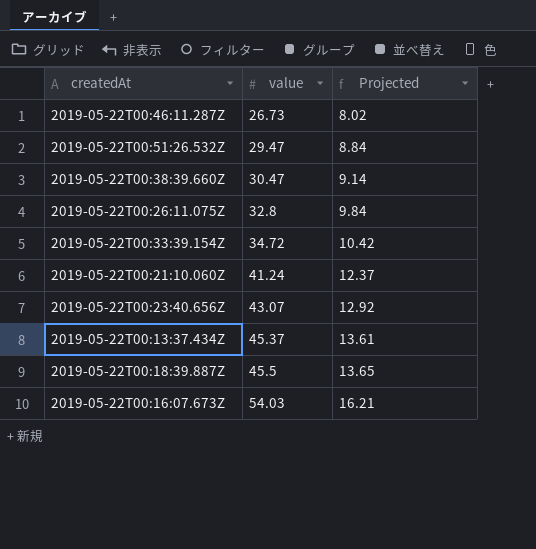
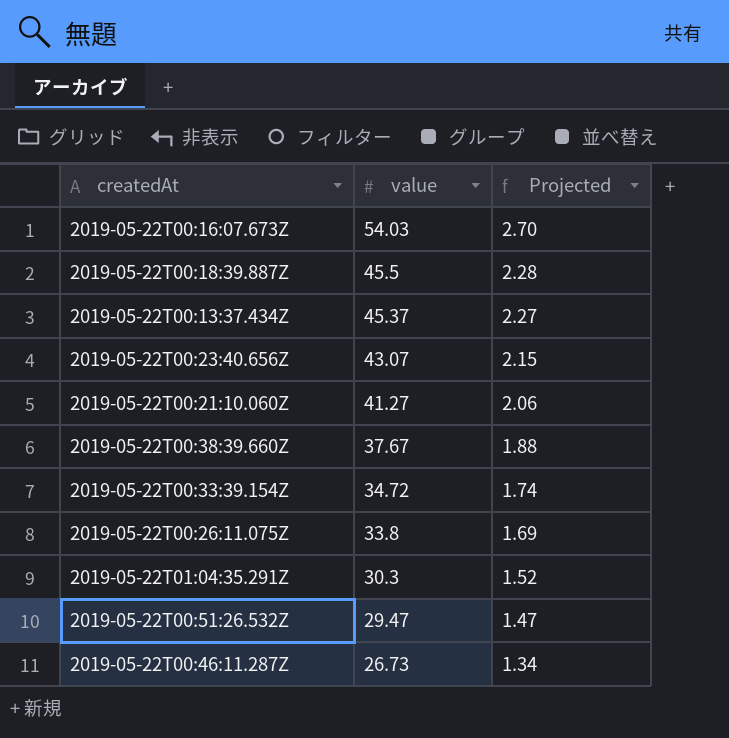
row order: value ascending -> value descending
column Projected | formula: [value] * 0.3 -> [value] * 0.05
2019-05-22T00:21:10.060Z | value: 41.24 -> 41.27
2019-05-22T00:38:39.660Z | value: 30.47 -> 37.67
2019-05-22T00:26:11.075Z | value: 32.8 -> 33.8
row 2019-05-22T01:04:35.291Z: none -> 30.3 | 1.52

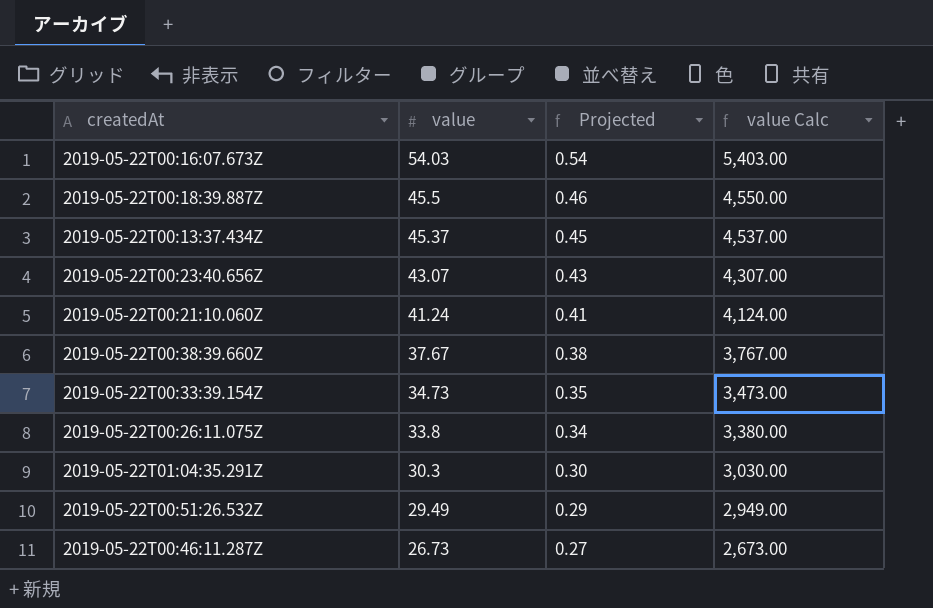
column Projected | formula: [value] * 0.05 -> [value] * 0.01
column value Calc | formula: none -> [value] * 100
2019-05-22T00:21:10.060Z | value: 41.27 -> 41.24
2019-05-22T00:33:39.154Z | value: 34.72 -> 34.73
2019-05-22T00:51:26.532Z | value: 29.47 -> 29.49

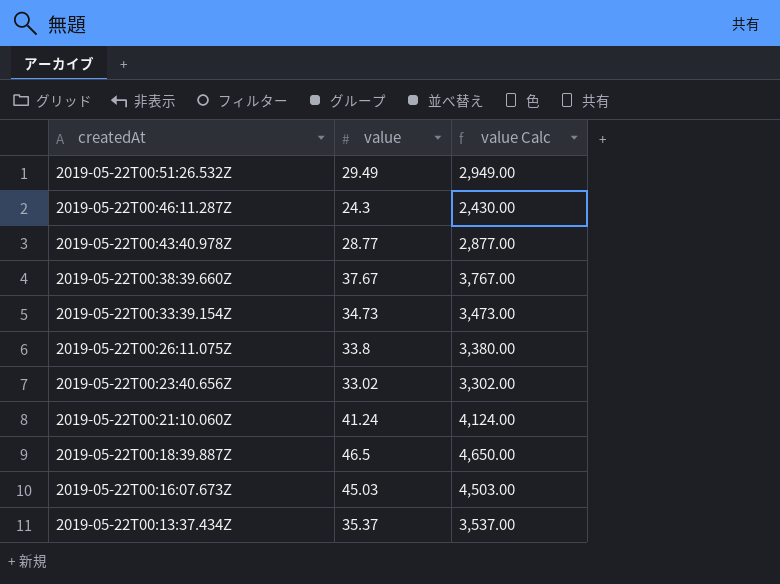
row order: value descending -> createdAt descending
column Projected | formula: [value] * 0.01 -> none
row 2019-05-22T01:04:35.291Z: 30.3 | 0.30 | 3,030.00 -> none
2019-05-22T00:46:11.287Z | value: 26.73 -> 24.3
2019-05-22T00:46:11.287Z | value Calc: 2,673.00 -> 2,430.00
row 2019-05-22T00:43:40.978Z: none -> 28.77 | 2,877.00
2019-05-22T00:23:40.656Z | value: 43.07 -> 33.02
2019-05-22T00:23:40.656Z | value Calc: 4,307.00 -> 3,302.00
2019-05-22T00:18:39.887Z | value: 45.5 -> 46.5
2019-05-22T00:18:39.887Z | value Calc: 4,550.00 -> 4,650.00
2019-05-22T00:16:07.673Z | value: 54.03 -> 45.03
2019-05-22T00:16:07.673Z | value Calc: 5,403.00 -> 4,503.00
2019-05-22T00:13:37.434Z | value: 45.37 -> 35.37
2019-05-22T00:13:37.434Z | value Calc: 4,537.00 -> 3,537.00

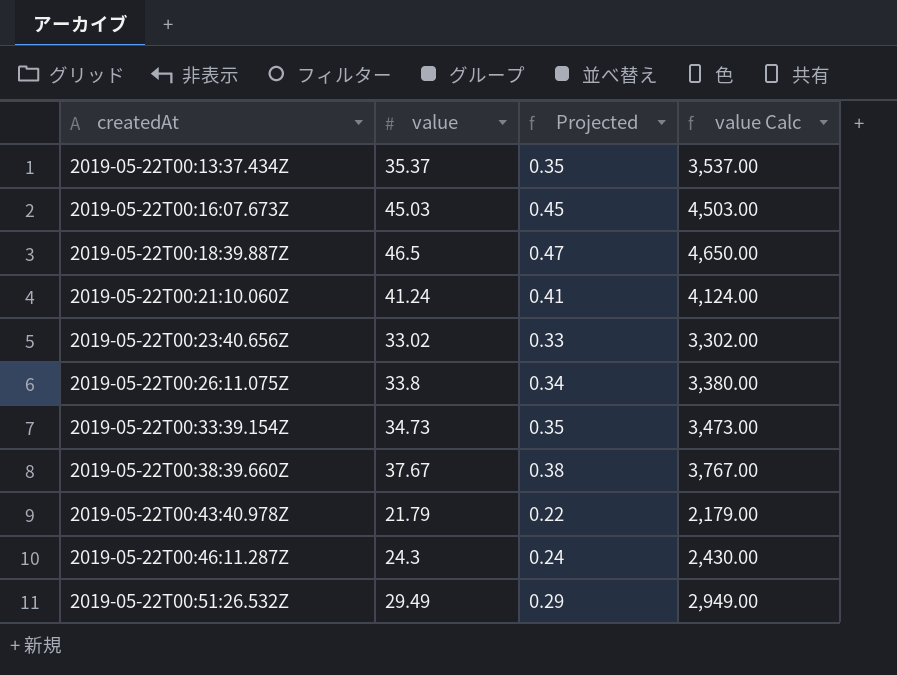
row order: createdAt descending -> createdAt ascending
column Projected | formula: none -> [value] * 0.01
2019-05-22T00:43:40.978Z | value: 28.77 -> 21.79
2019-05-22T00:43:40.978Z | value Calc: 2,877.00 -> 2,179.00

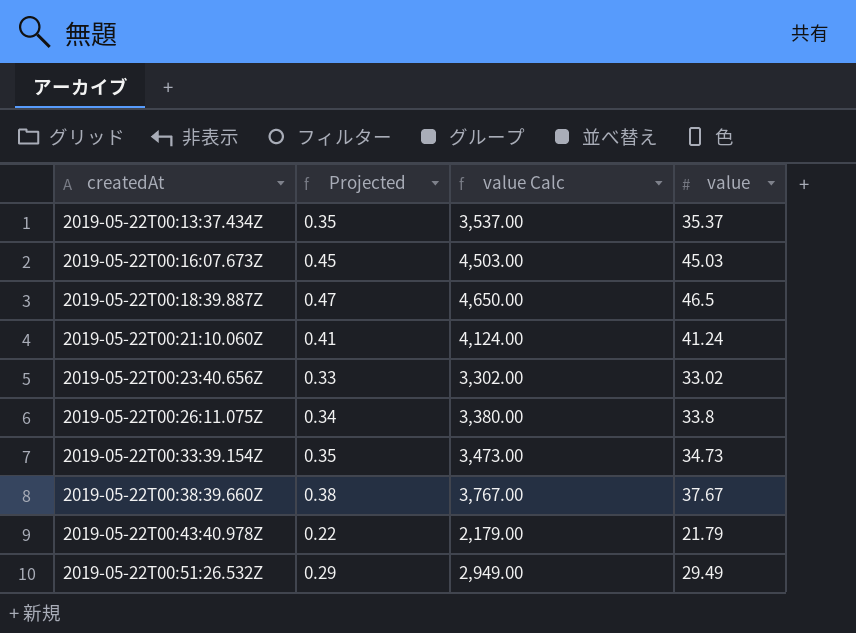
column value | position: 2 -> 4
row 2019-05-22T00:46:11.287Z: 24.3 | 0.24 | 2,430.00 -> none

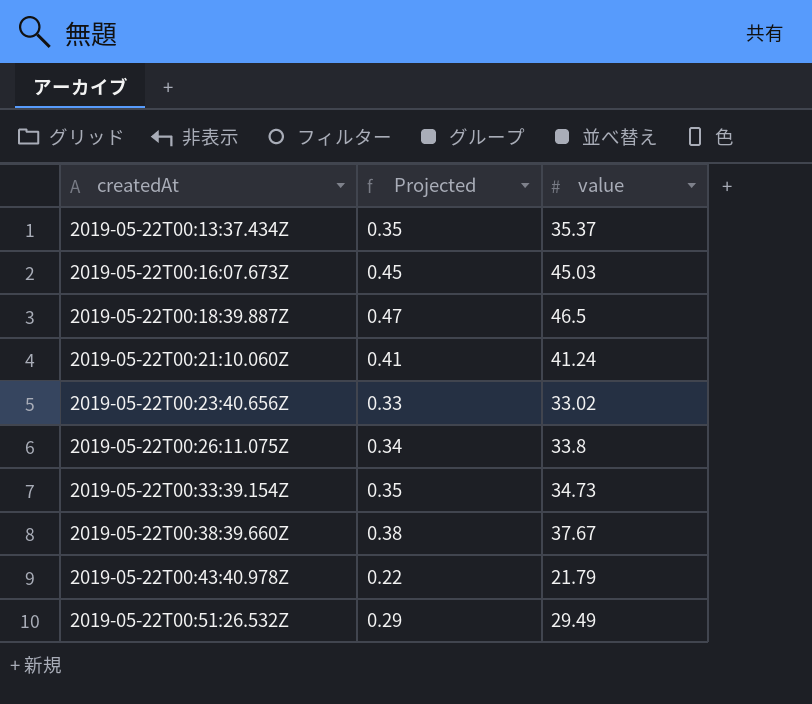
column value Calc | formula: [value] * 100 -> none

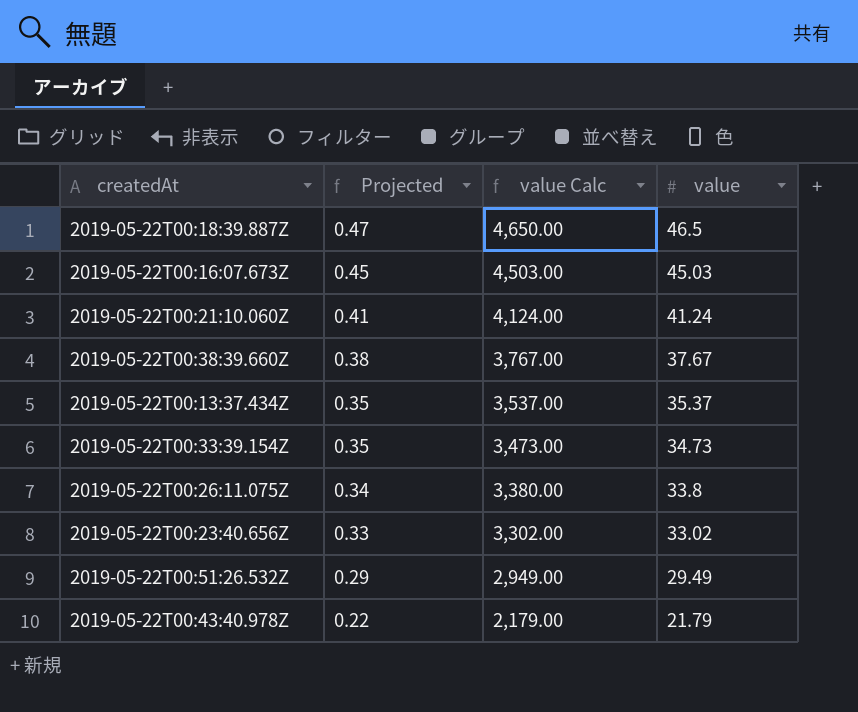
row order: createdAt ascending -> Projected descending
column value Calc | formula: none -> [value] * 100

